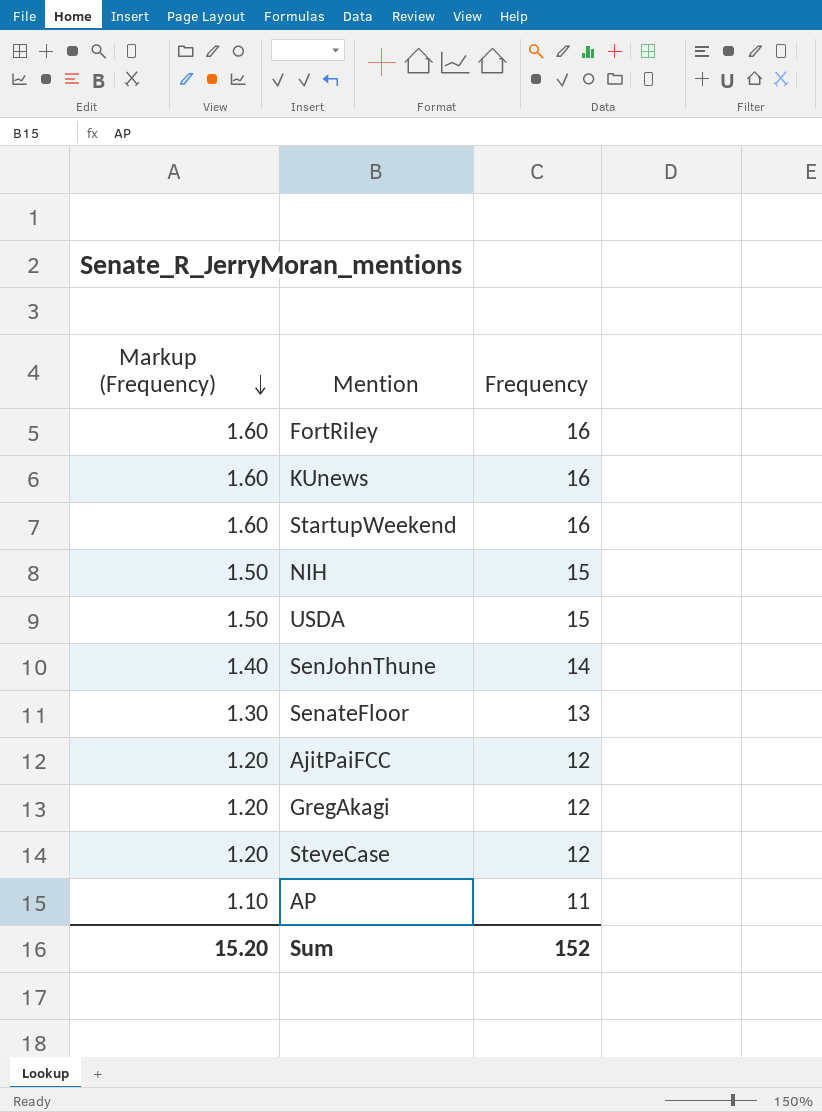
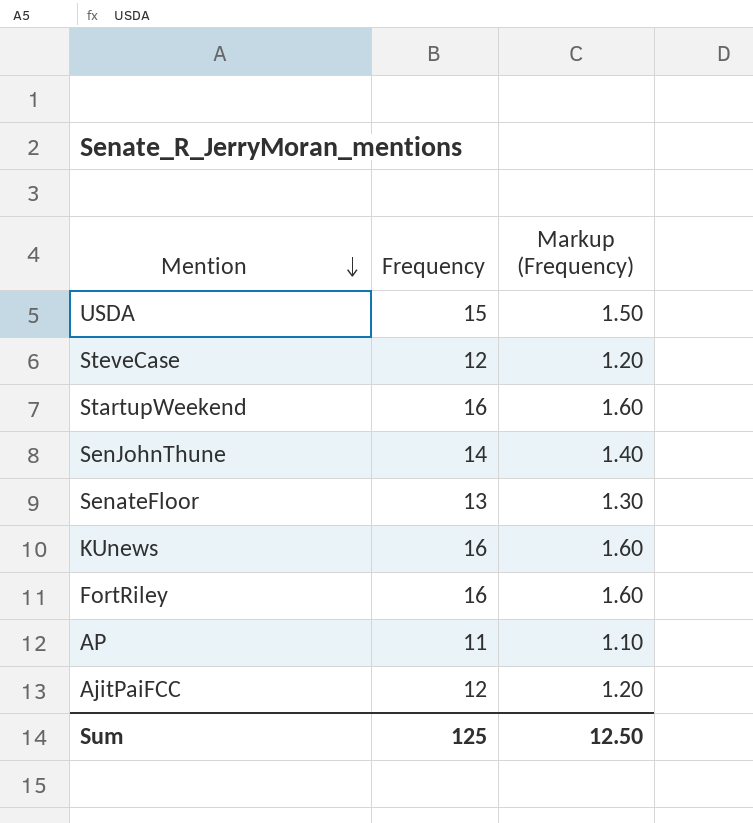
row order: Markup (Frequency) descending -> Mention descending
column Markup (Frequency) | position: 1 -> 3
row NIH: 1.50 | 15 -> none
row GregAkagi: 1.20 | 12 -> none
Sum | Frequency: 152 -> 125
Sum | Markup (Frequency): 15.20 -> 12.50

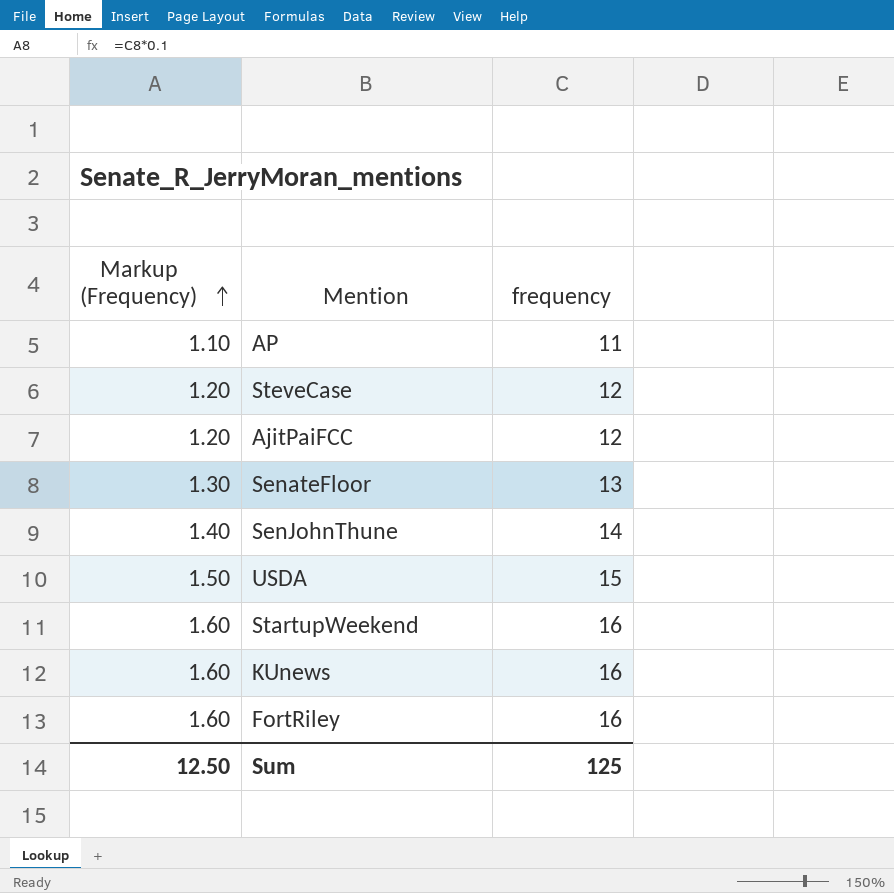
row order: Mention descending -> Markup (Frequency) ascending
column Markup (Frequency) | position: 3 -> 1
column name: Frequency -> frequency

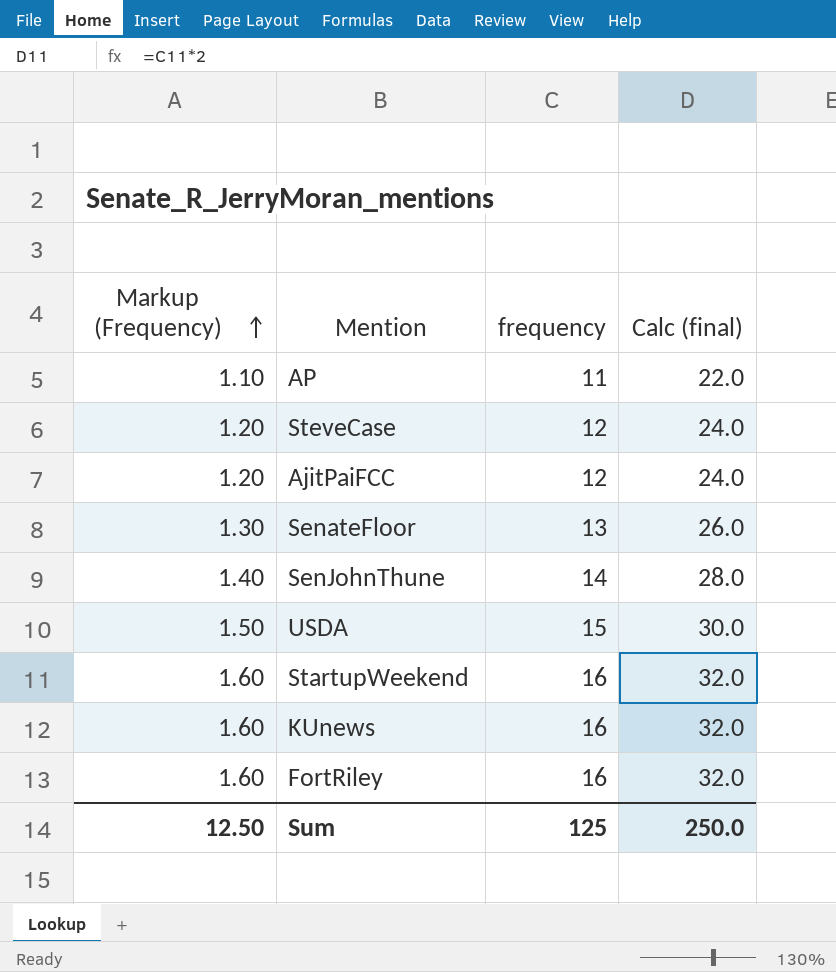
column Calc (final) | formula: none -> [frequency] * 2

